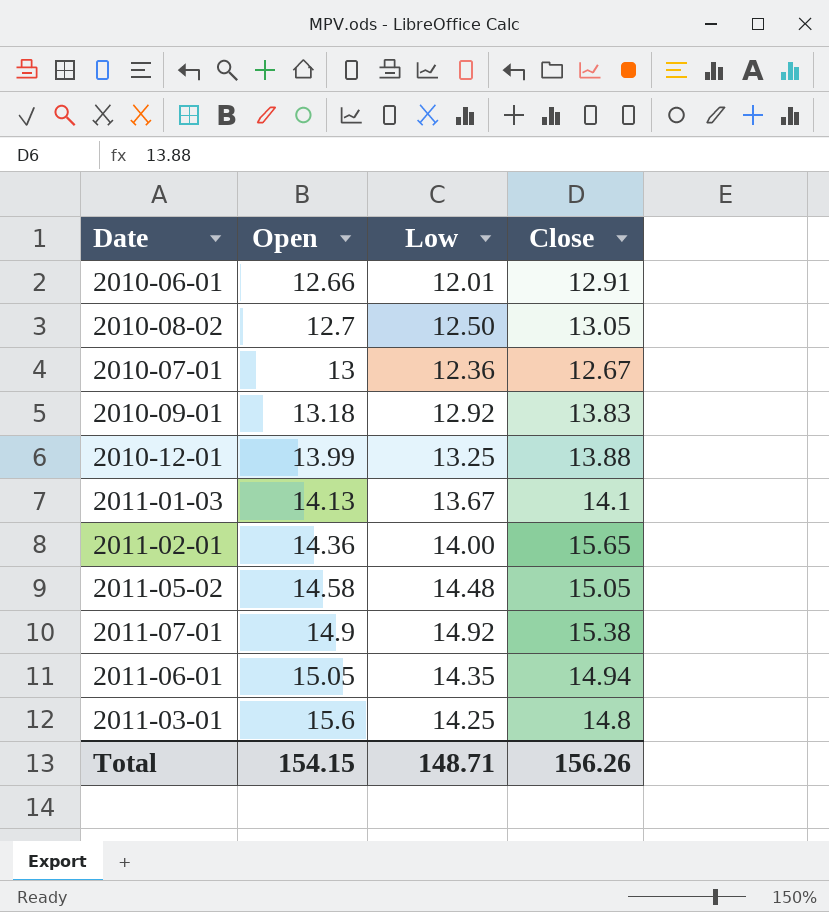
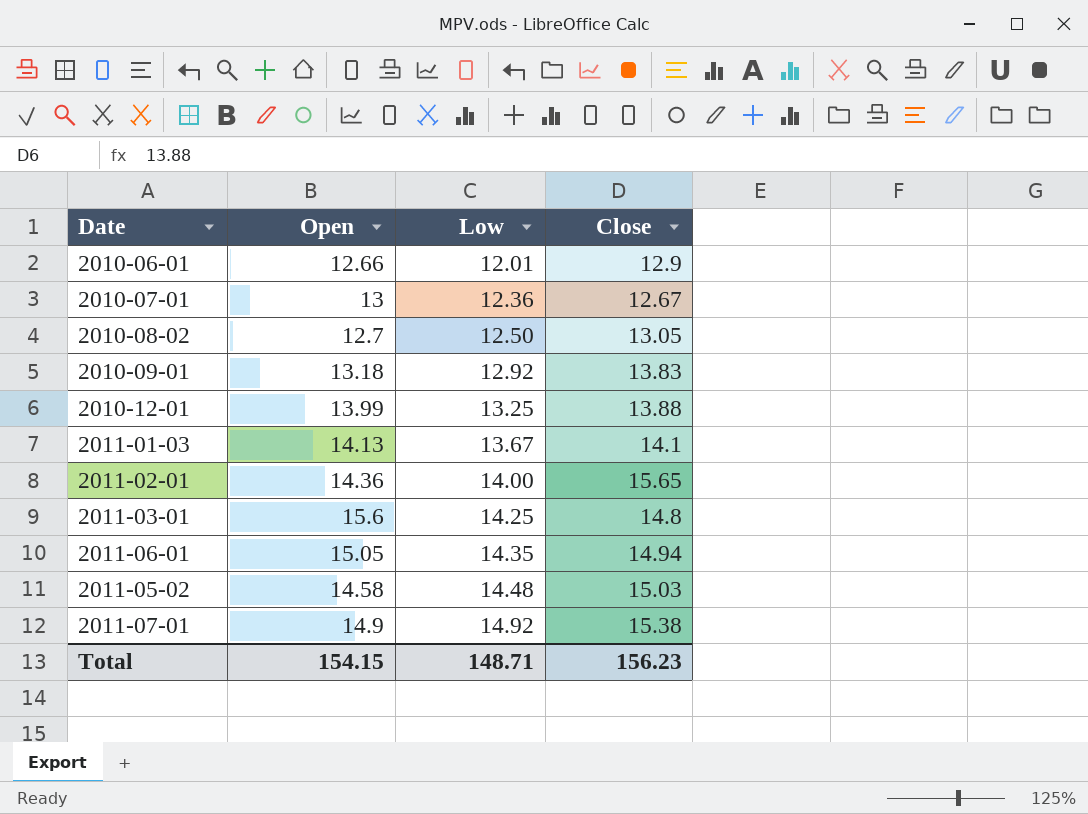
row order: Open ascending -> Low ascending
2010-06-01 | Close: 12.91 -> 12.9
2011-05-02 | Close: 15.05 -> 15.03
Total | Close: 156.26 -> 156.23

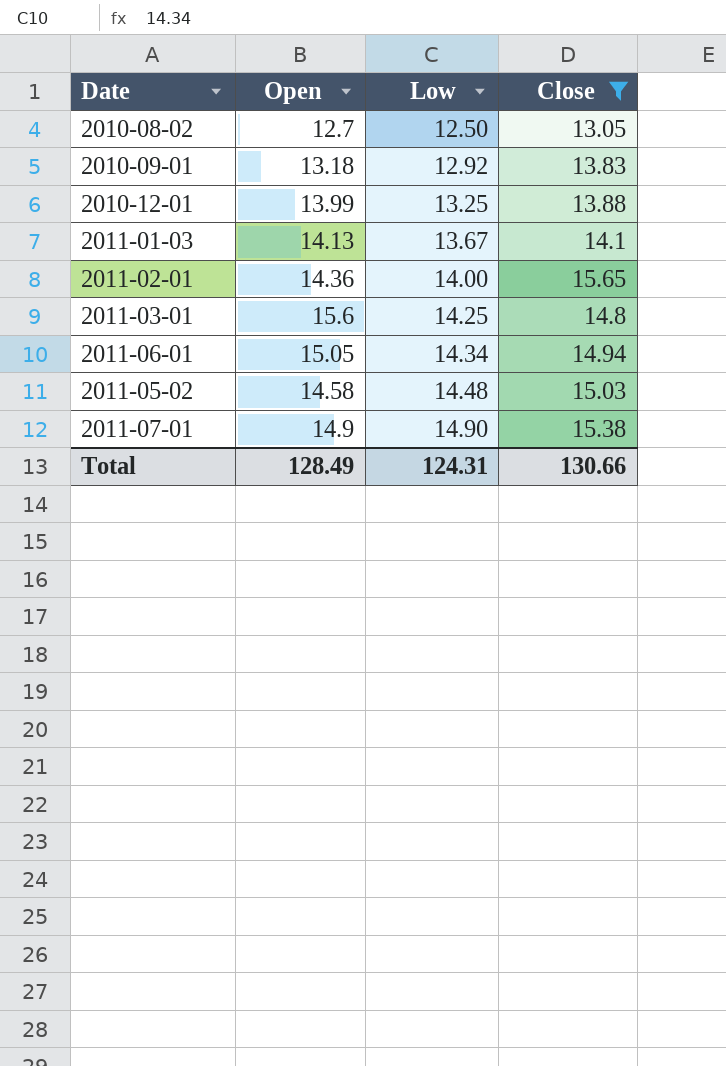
filter: none -> Close >= 13.05
2011-06-01 | Low: 14.35 -> 14.34
2011-07-01 | Low: 14.92 -> 14.90
Total | Open: 154.15 -> 128.49
Total | Low: 148.71 -> 124.31
Total | Close: 156.23 -> 130.66

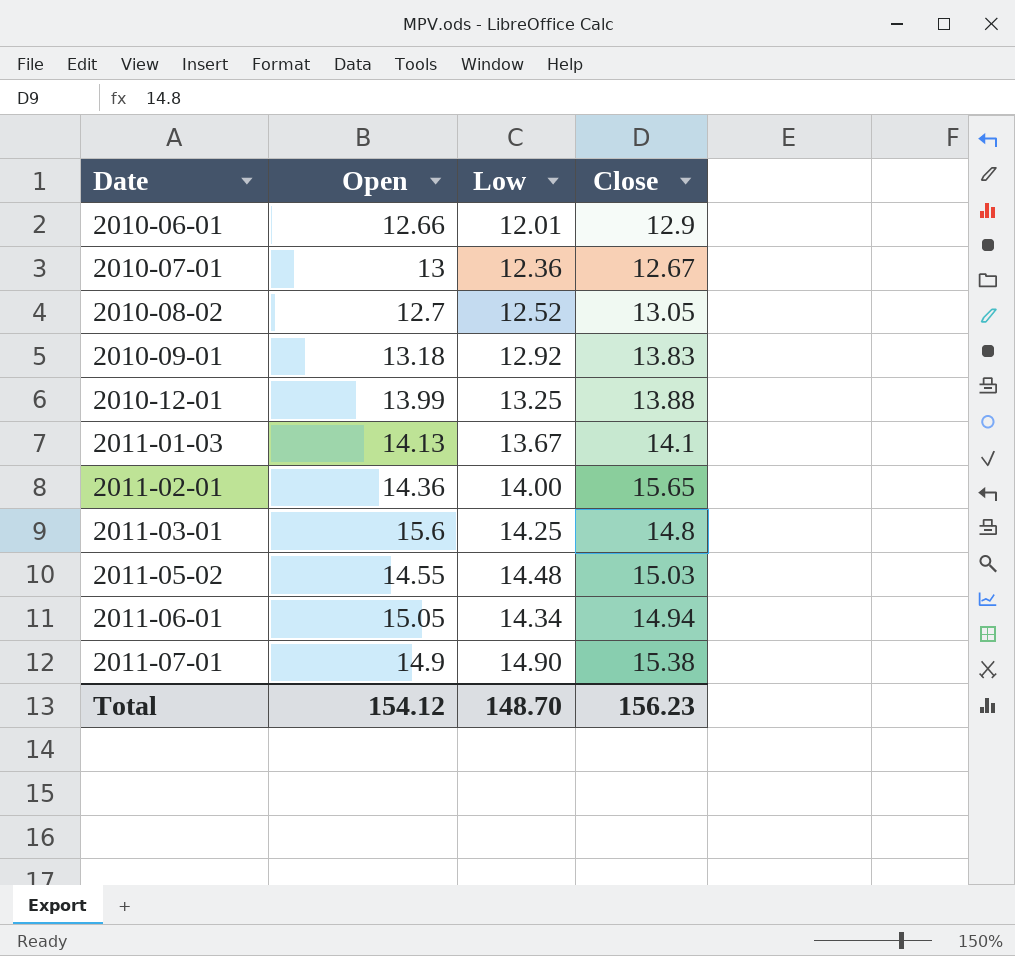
filter: Close >= 13.05 -> none
row order: Low ascending -> Date ascending
2010-08-02 | Low: 12.50 -> 12.52
2011-05-02 | Open: 14.58 -> 14.55
Total | Open: 128.49 -> 154.12
Total | Low: 124.31 -> 148.70
Total | Close: 130.66 -> 156.23

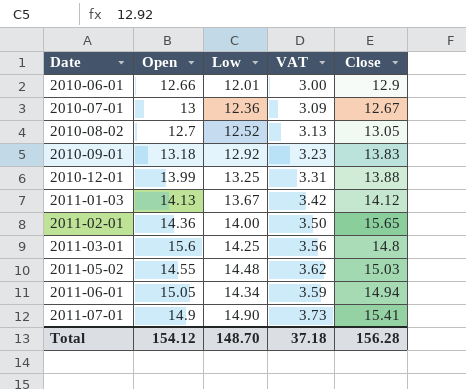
column VAT | formula: none -> [Low] * 0.25
2011-01-03 | Close: 14.1 -> 14.12
2011-07-01 | Close: 15.38 -> 15.41
Total | Close: 156.23 -> 156.28

